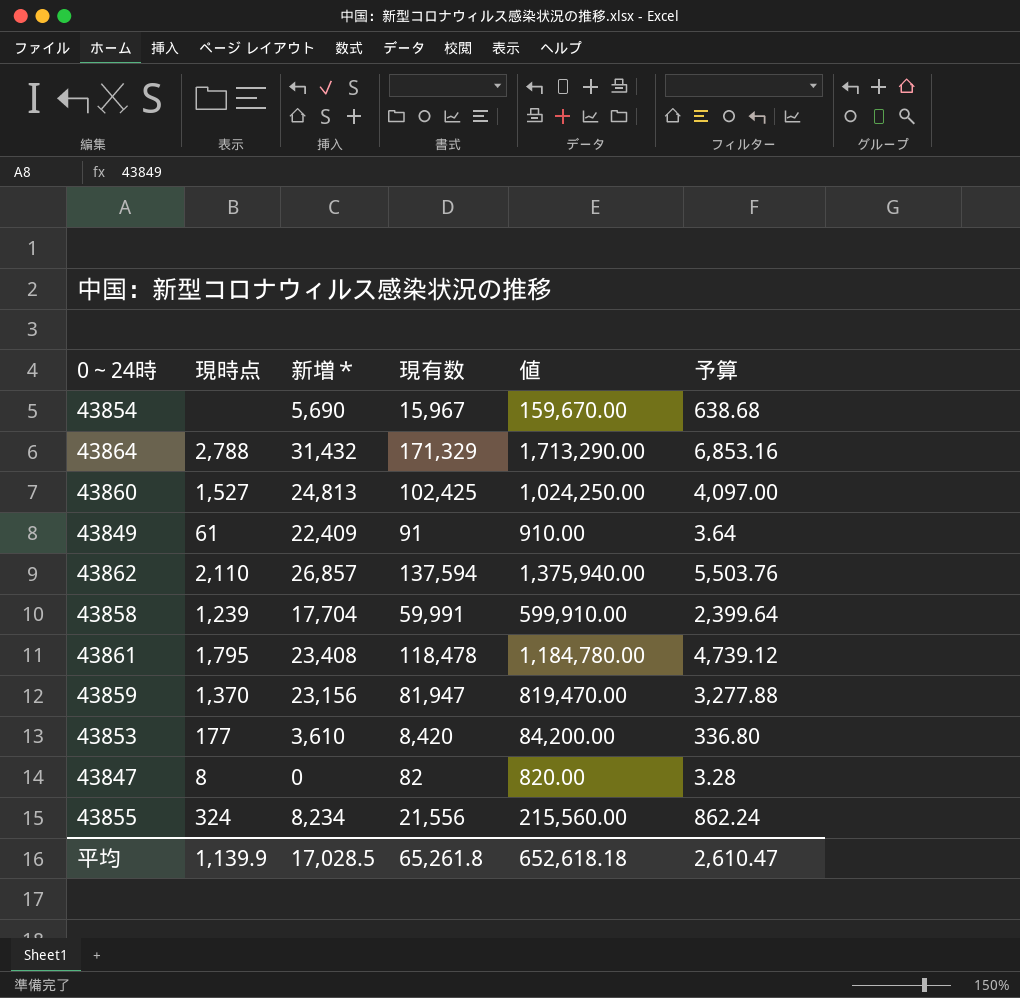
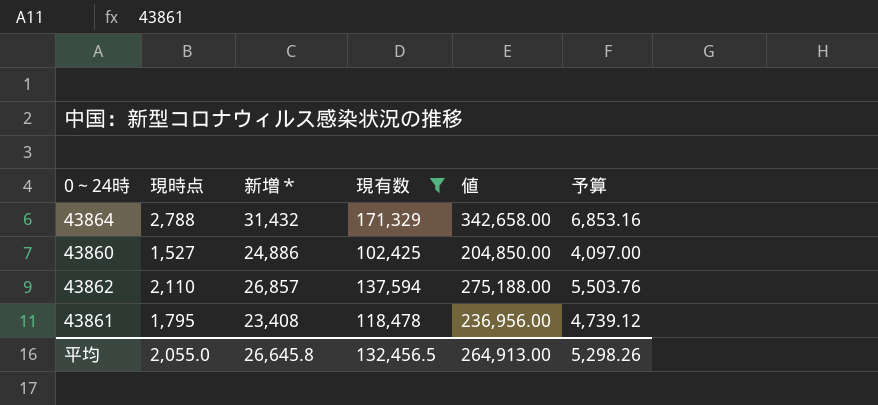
filter: none -> 現有数 >= 102,425
column 値 | formula: [現有数] * 10 -> [現有数] * 2
43860 | 新増＊: 24,813 -> 24,886
平均 | 現時点: 1,139.9 -> 2,055.0
平均 | 新増＊: 17,028.5 -> 26,645.8
平均 | 現有数: 65,261.8 -> 132,456.5
平均 | 値: 652,618.18 -> 264,913.00
平均 | 予算: 2,610.47 -> 5,298.26

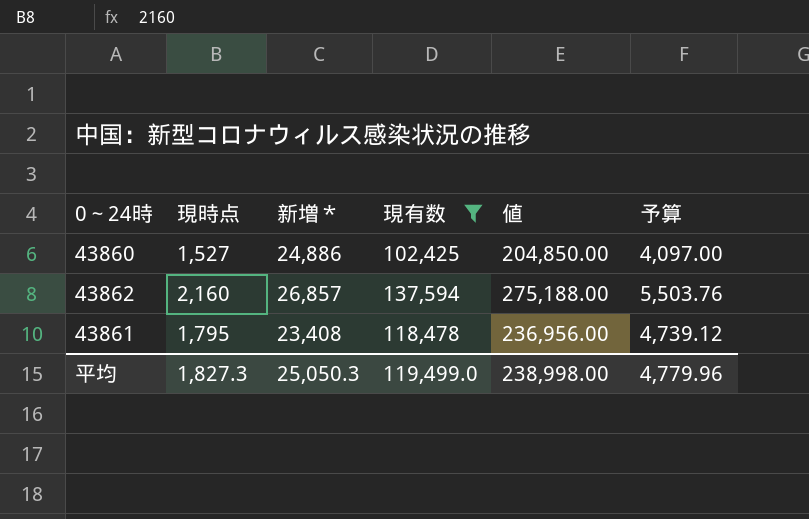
row 43864: 2,788 | 31,432 | 171,329 | 342,658.00 | 6,853.16 -> none
43862 | 現時点: 2,110 -> 2,160
平均 | 現時点: 2,055.0 -> 1,827.3
平均 | 新増＊: 26,645.8 -> 25,050.3
平均 | 現有数: 132,456.5 -> 119,499.0
平均 | 値: 264,913.00 -> 238,998.00
平均 | 予算: 5,298.26 -> 4,779.96

